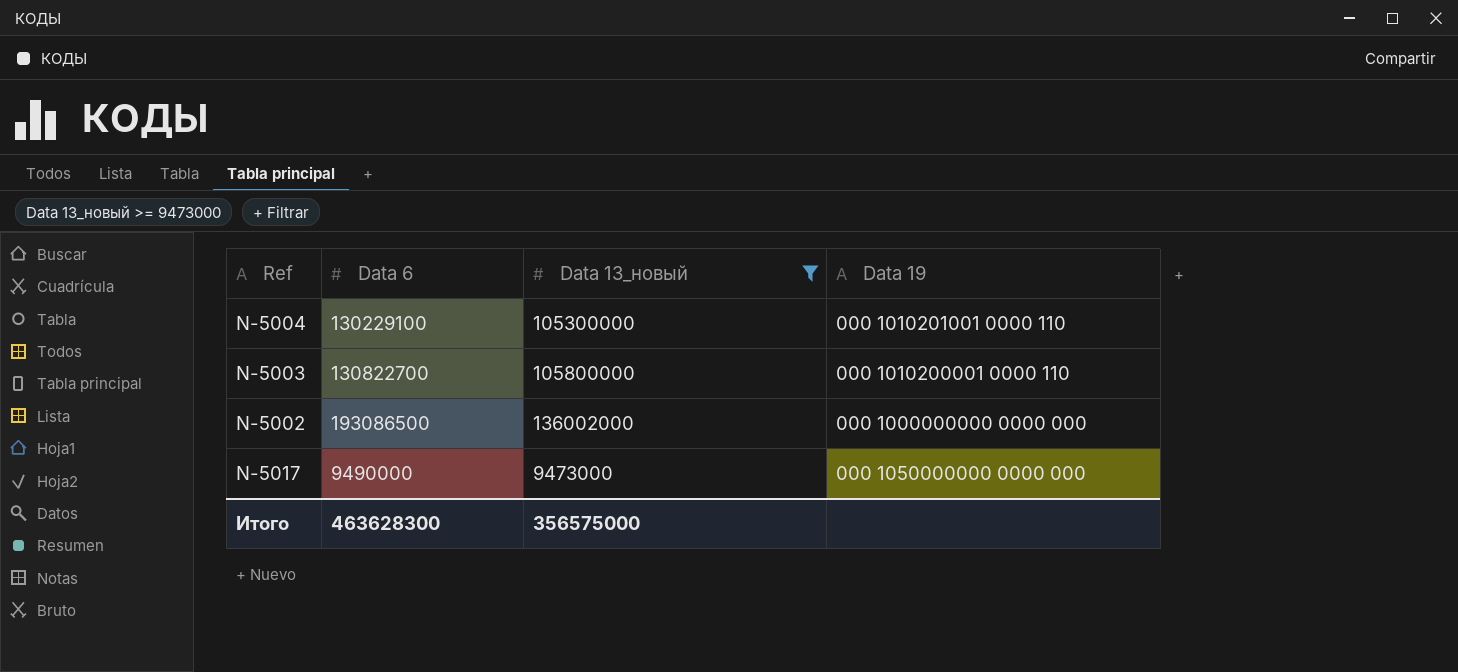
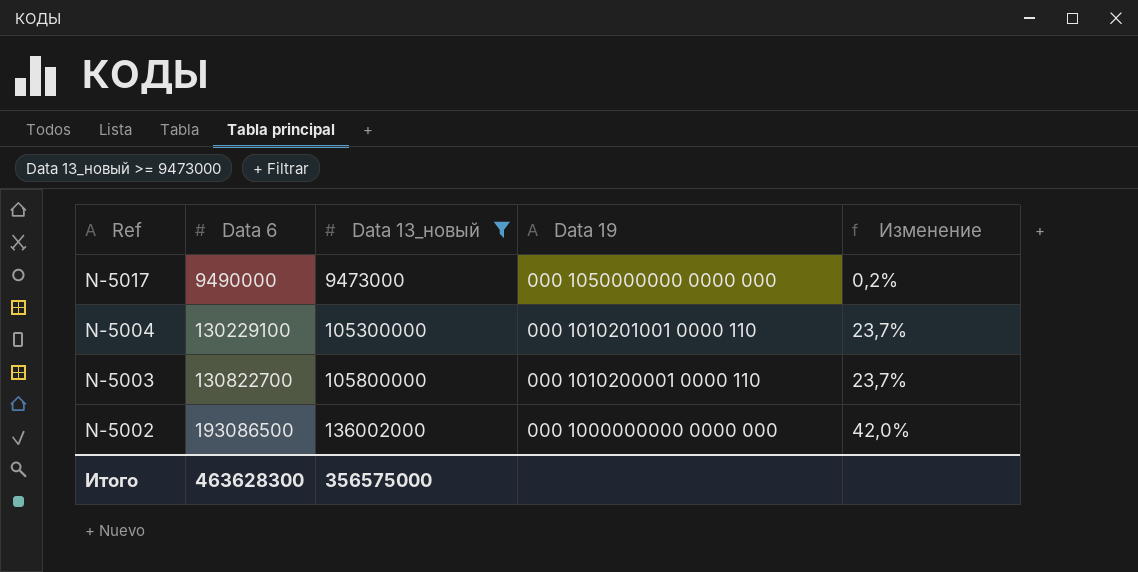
row order: none -> Ref descending
column Изменение | formula: none -> ([Data 6] - [Data 13_новый]) / [Data 13_новый]

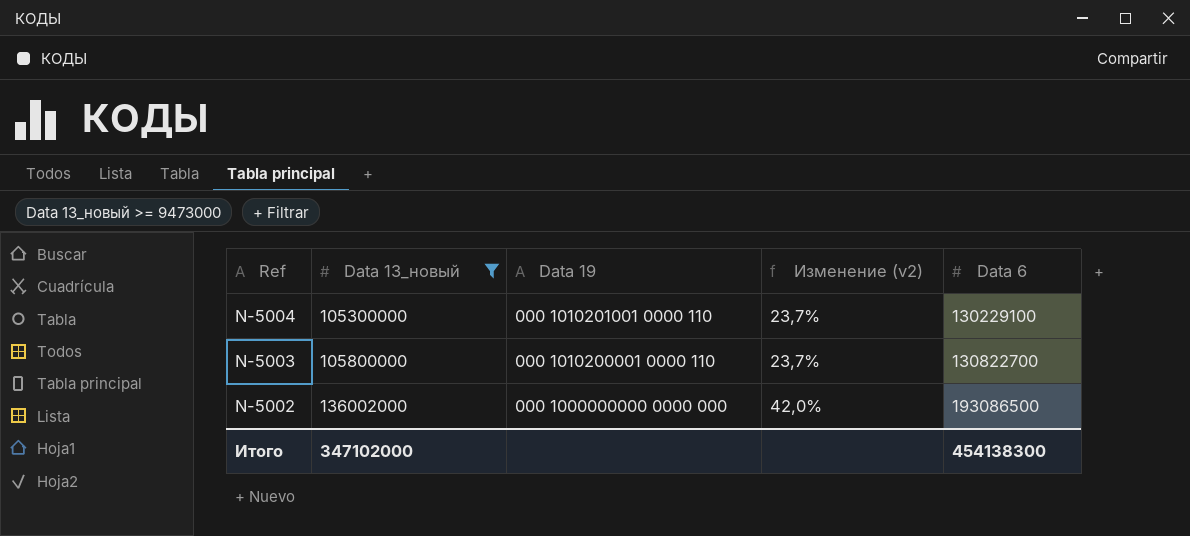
column name: Изменение -> Изменение (v2)
column Data 6 | position: 2 -> 5
row N-5017: 9490000 | 9473000 | 000 1050000000 0000 000 | 0,2% -> none
Итого | Data 13_новый: 356575000 -> 347102000
Итого | Data 6: 463628300 -> 454138300

